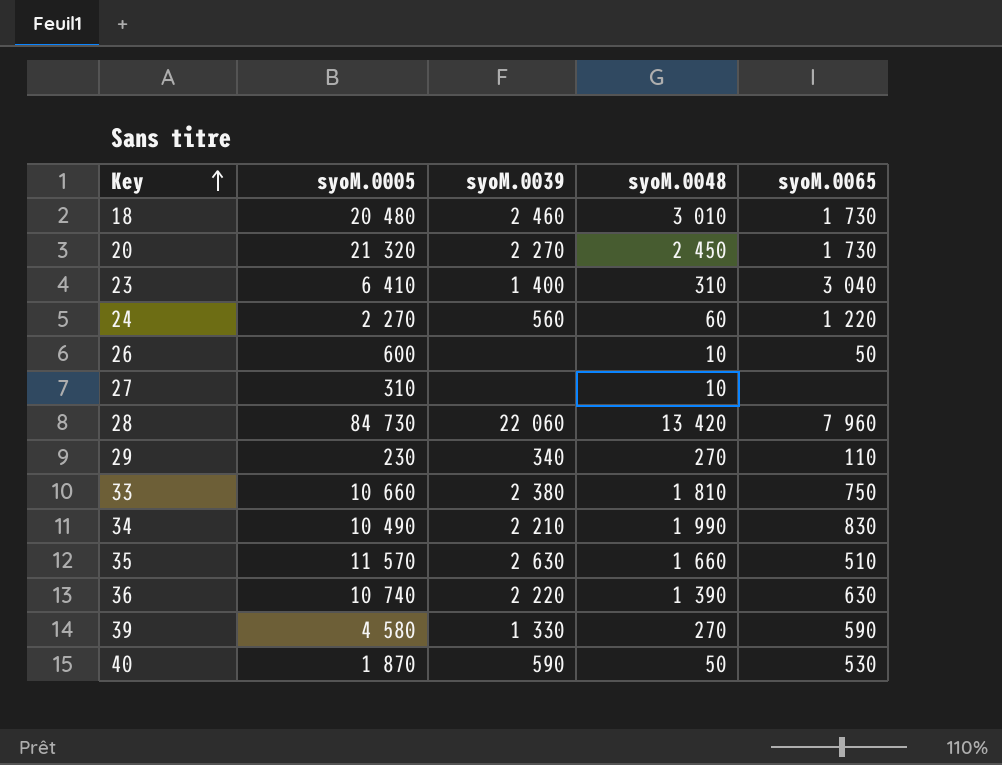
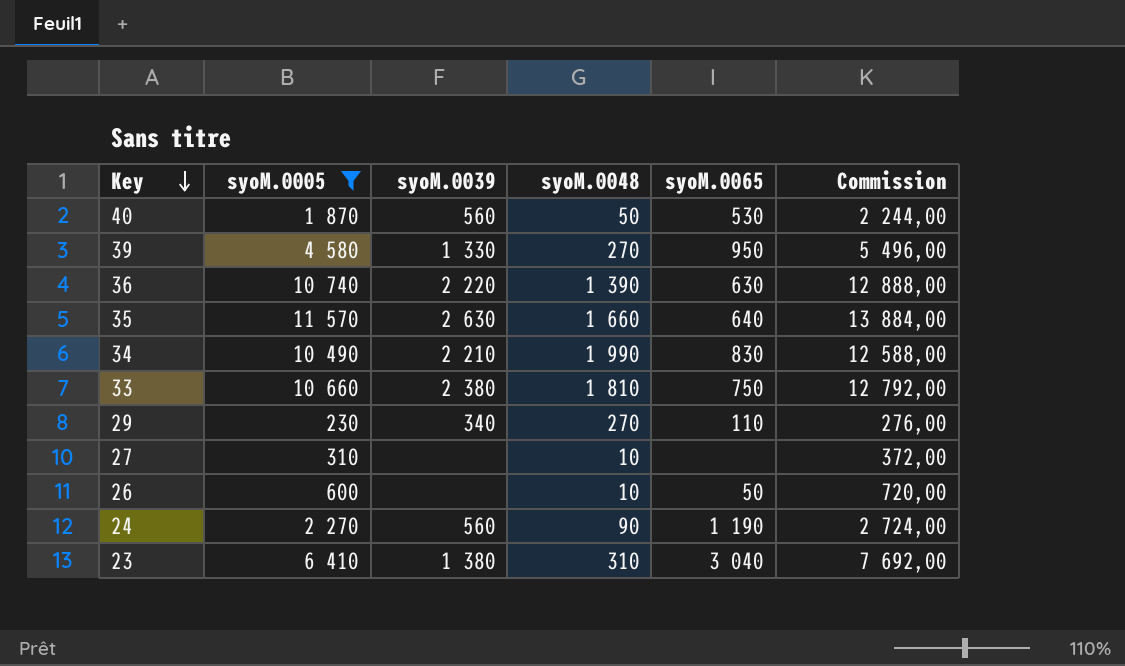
filter: none -> syoM.0005 <= 11 570
row order: Key ascending -> Key descending
column Commission | formula: none -> [syoM.0005] * 1,2
40 | syoM.0039: 590 -> 560
39 | syoM.0065: 590 -> 950
35 | syoM.0065: 510 -> 640
24 | syoM.0048: 60 -> 90
24 | syoM.0065: 1 220 -> 1 190
23 | syoM.0039: 1 400 -> 1 380

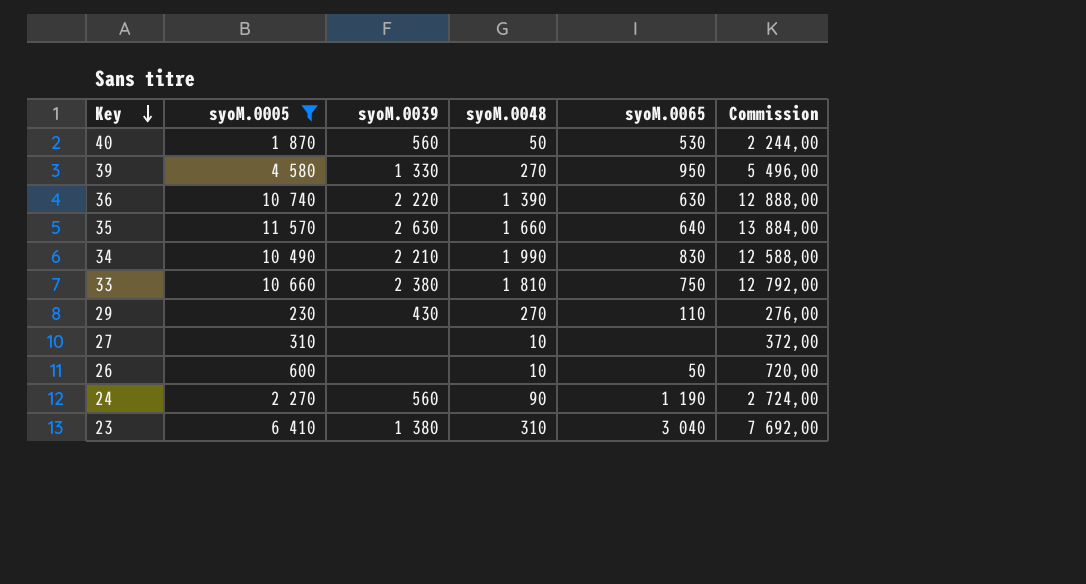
29 | syoM.0039: 340 -> 430

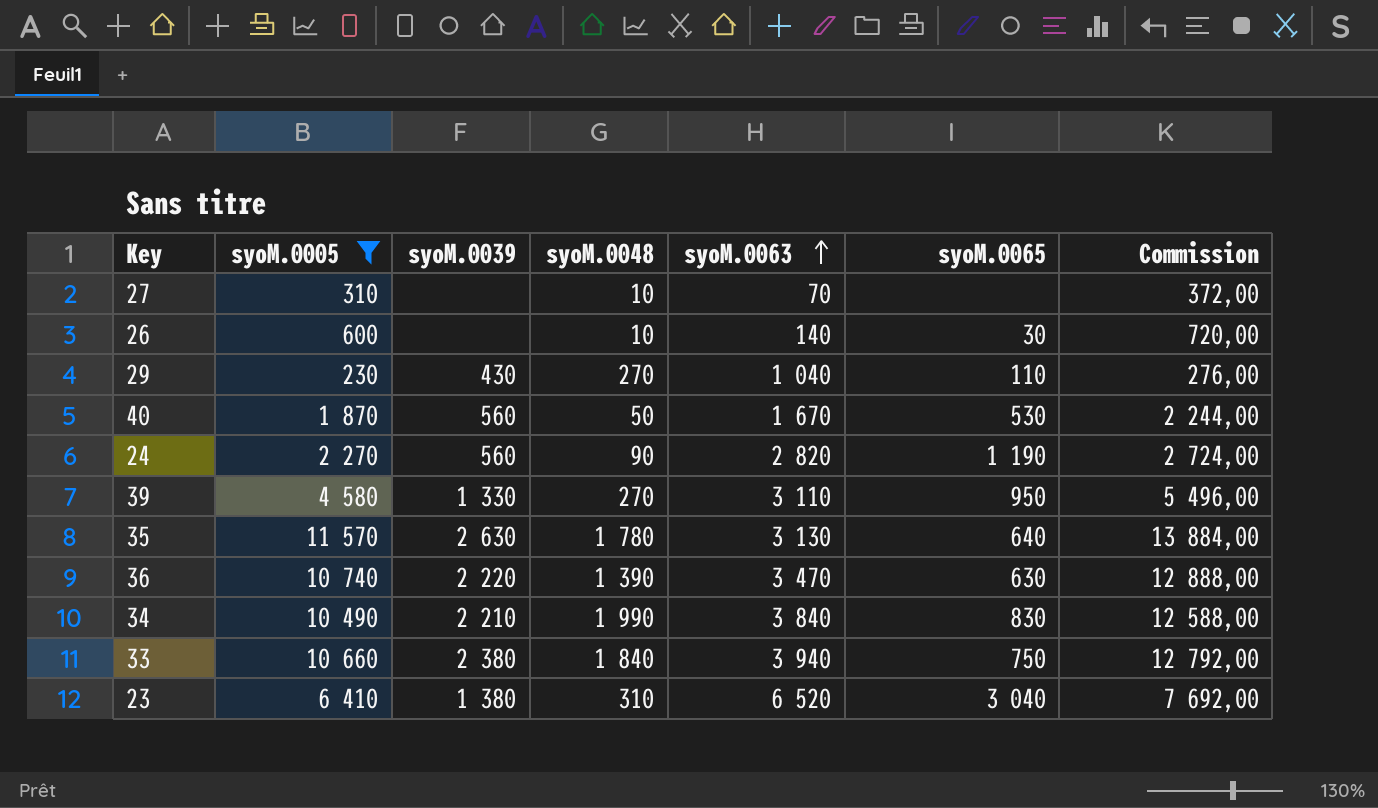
row order: Key descending -> syoM.0063 ascending
column syoM.0063 | position: none -> 5
26 | syoM.0065: 50 -> 30
35 | syoM.0048: 1 660 -> 1 780
33 | syoM.0048: 1 810 -> 1 840

